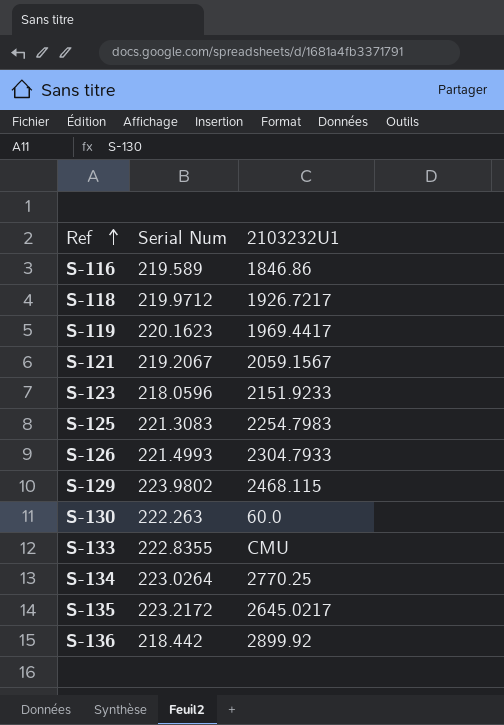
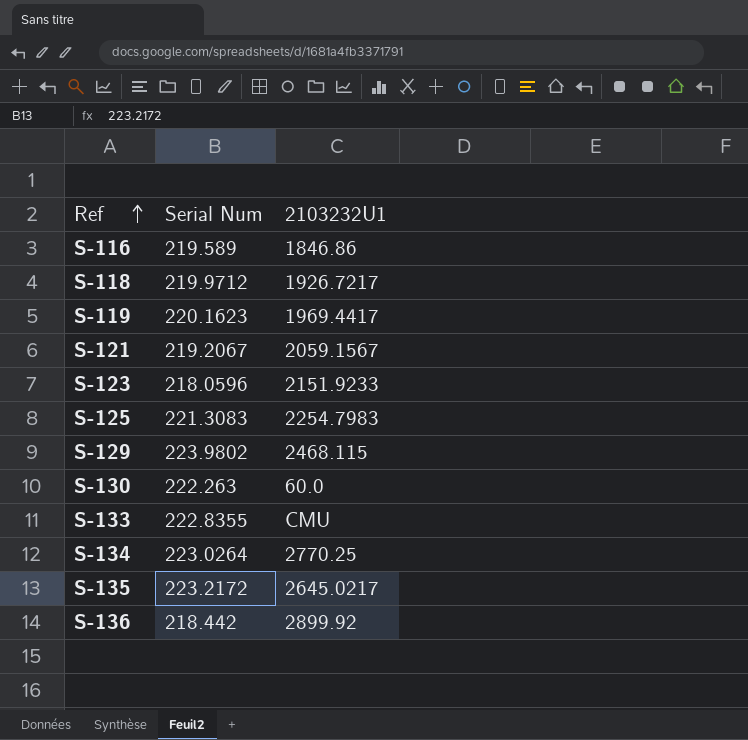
row S-126: 221.4993 | 2304.7933 -> none

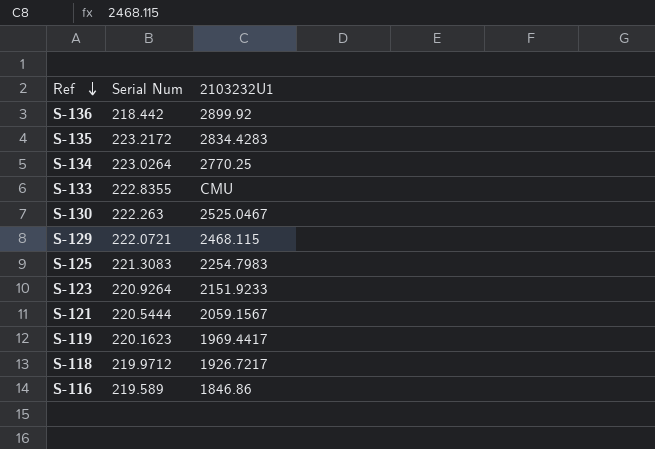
row order: Ref ascending -> Ref descending
S-135 | 2103232U1: 2645.0217 -> 2834.4283
S-130 | 2103232U1: 60.0 -> 2525.0467
S-129 | Serial Num: 223.9802 -> 222.0721
S-123 | Serial Num: 218.0596 -> 220.9264
S-121 | Serial Num: 219.2067 -> 220.5444

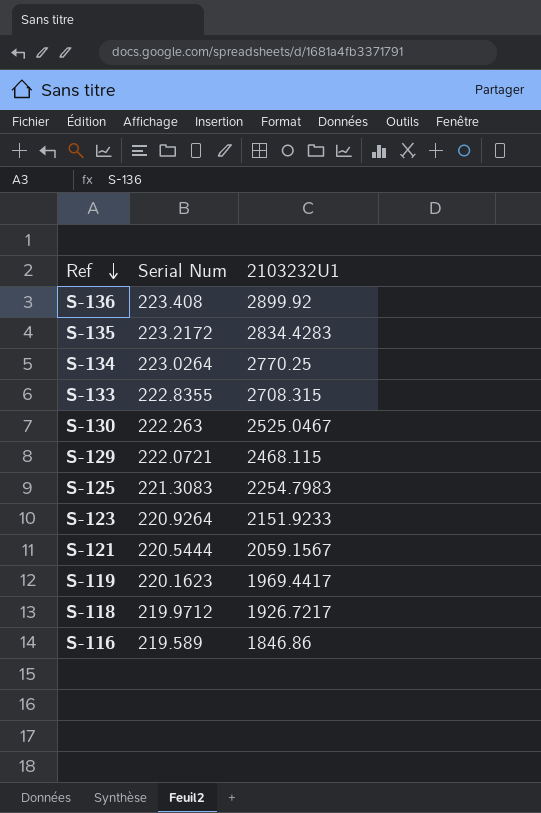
S-136 | Serial Num: 218.442 -> 223.408
S-133 | 2103232U1: CMU -> 2708.315

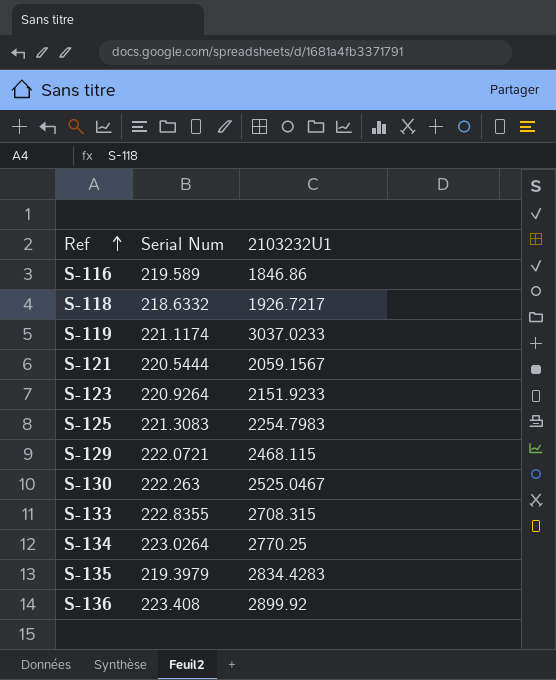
row order: Ref descending -> Ref ascending
S-118 | Serial Num: 219.9712 -> 218.6332
S-119 | Serial Num: 220.1623 -> 221.1174
S-119 | 2103232U1: 1969.4417 -> 3037.0233
S-135 | Serial Num: 223.2172 -> 219.3979

